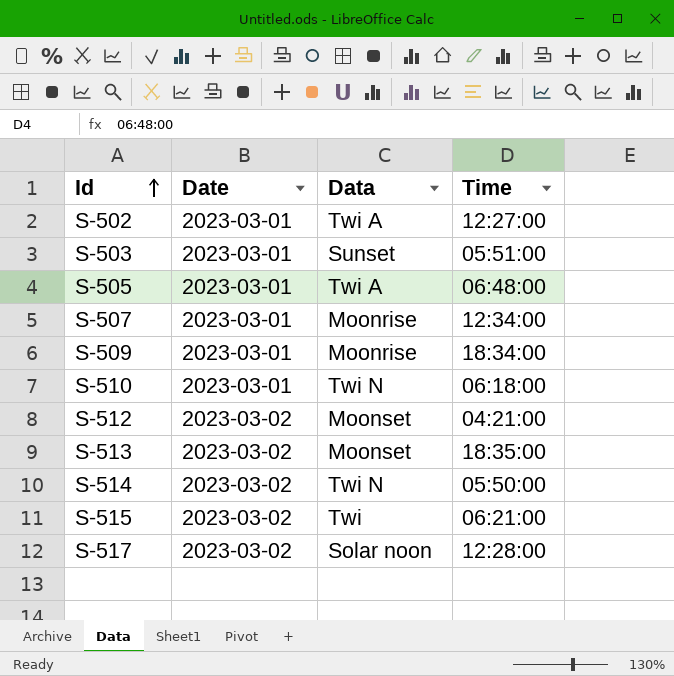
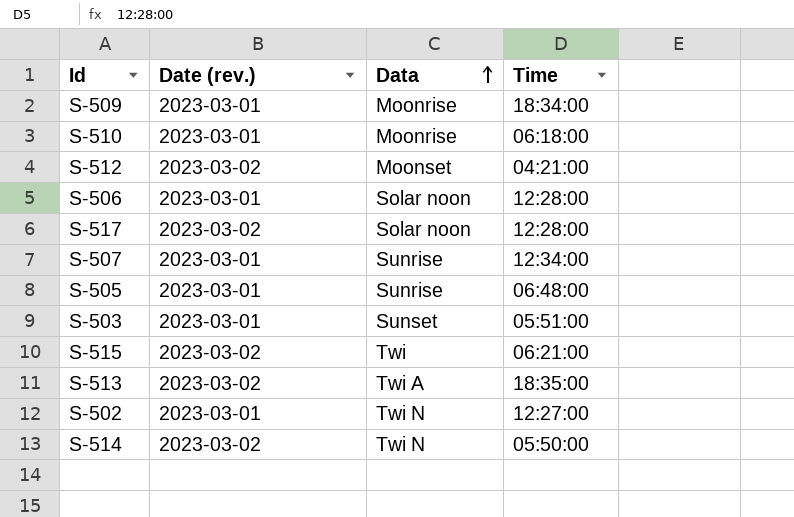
row order: Id ascending -> Data ascending
column name: Date -> Date (rev.)
S-510 | Data: Twi N -> Moonrise
row S-506: none -> 2023-03-01 | Solar noon | 12:28:00
S-507 | Data: Moonrise -> Sunrise
S-505 | Data: Twi A -> Sunrise
S-513 | Data: Moonset -> Twi A
S-502 | Data: Twi A -> Twi N

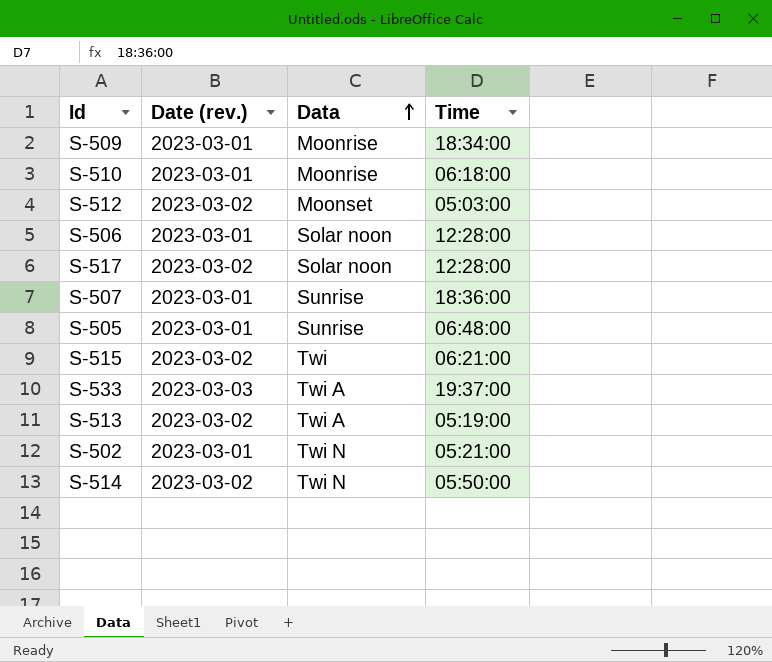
row S-503: 2023-03-01 | Sunset | 05:51:00 -> none
S-512 | Time: 04:21:00 -> 05:03:00
S-507 | Time: 12:34:00 -> 18:36:00
row S-533: none -> 2023-03-03 | Twi A | 19:37:00
S-513 | Time: 18:35:00 -> 05:19:00
S-502 | Time: 12:27:00 -> 05:21:00

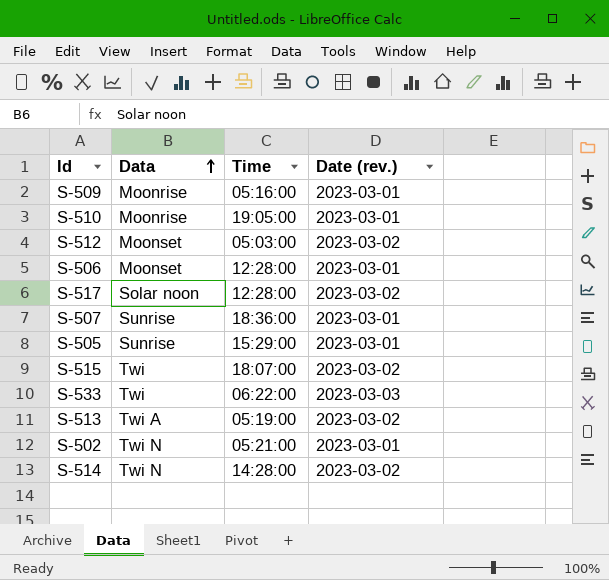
column Date (rev.) | position: 2 -> 4
S-509 | Time: 18:34:00 -> 05:16:00
S-510 | Time: 06:18:00 -> 19:05:00
S-506 | Data: Solar noon -> Moonset
S-505 | Time: 06:48:00 -> 15:29:00
S-515 | Time: 06:21:00 -> 18:07:00
S-533 | Data: Twi A -> Twi
S-533 | Time: 19:37:00 -> 06:22:00
S-514 | Time: 05:50:00 -> 14:28:00

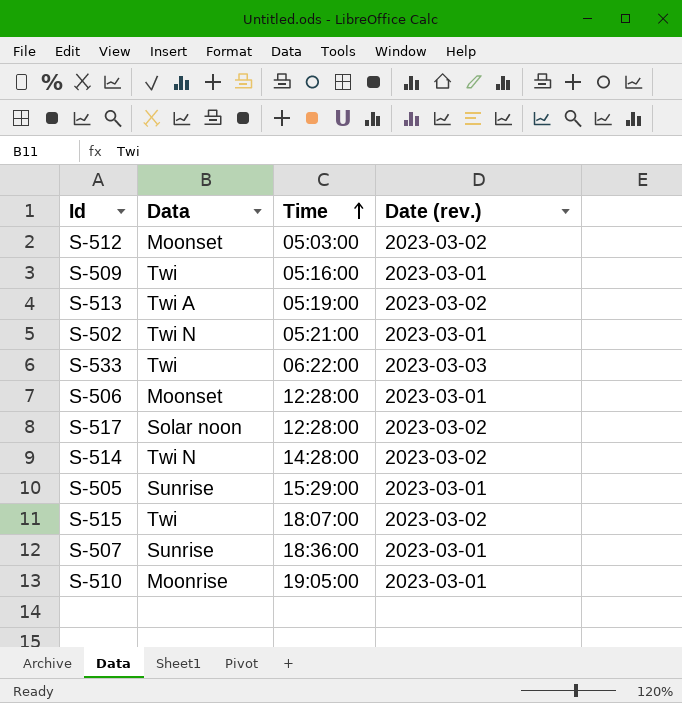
row order: Data ascending -> Time ascending
S-509 | Data: Moonrise -> Twi

